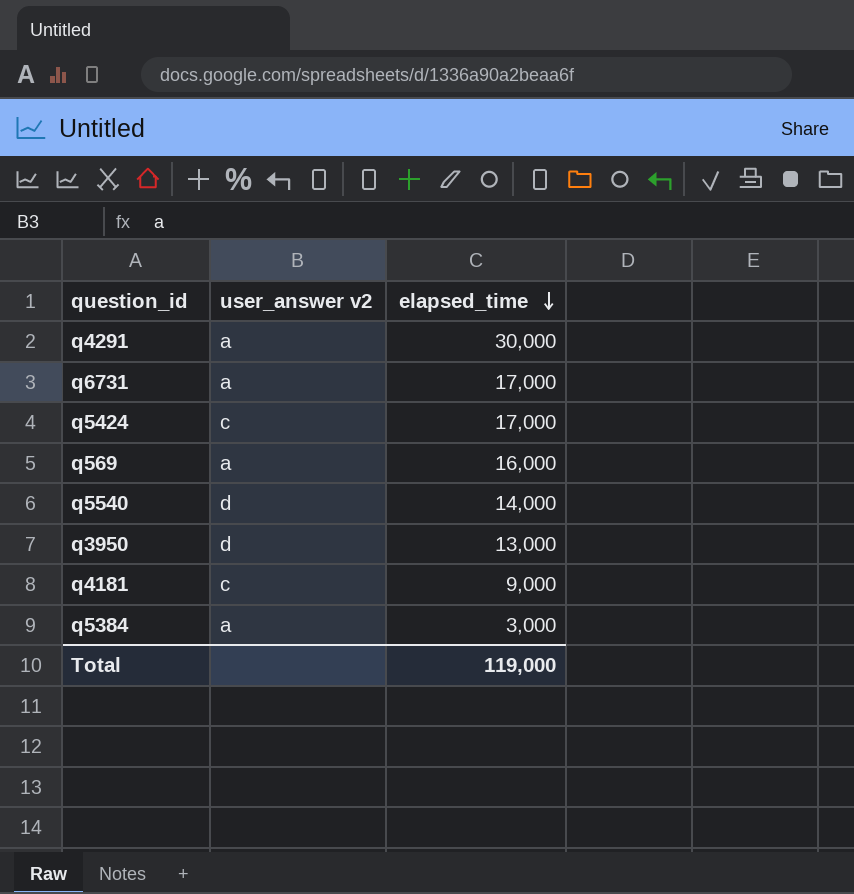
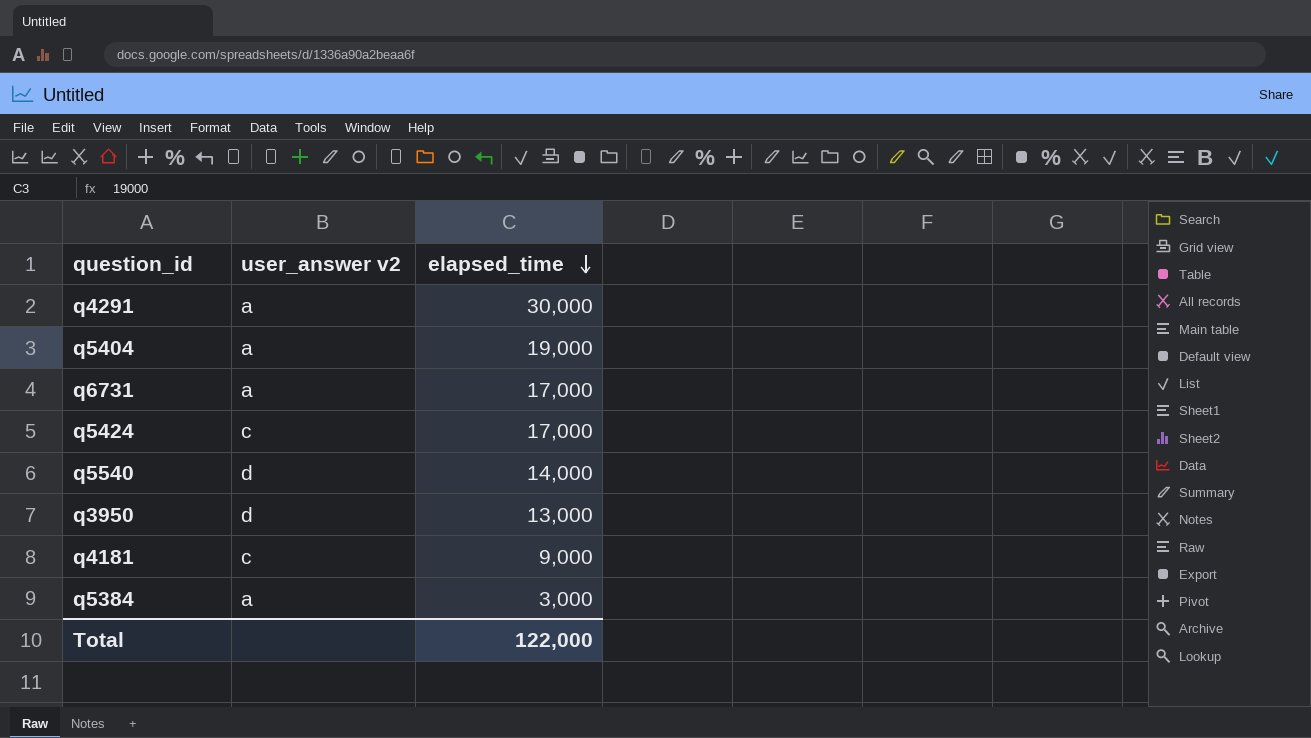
row q569: a | 16,000 -> none
row q5404: none -> a | 19,000
Total | elapsed_time: 119,000 -> 122,000

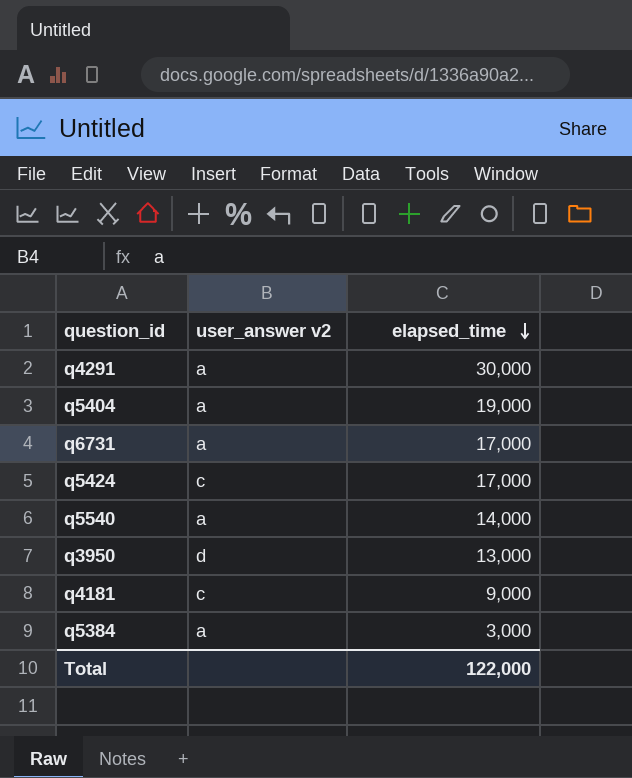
q5540 | user_answer v2: d -> a

